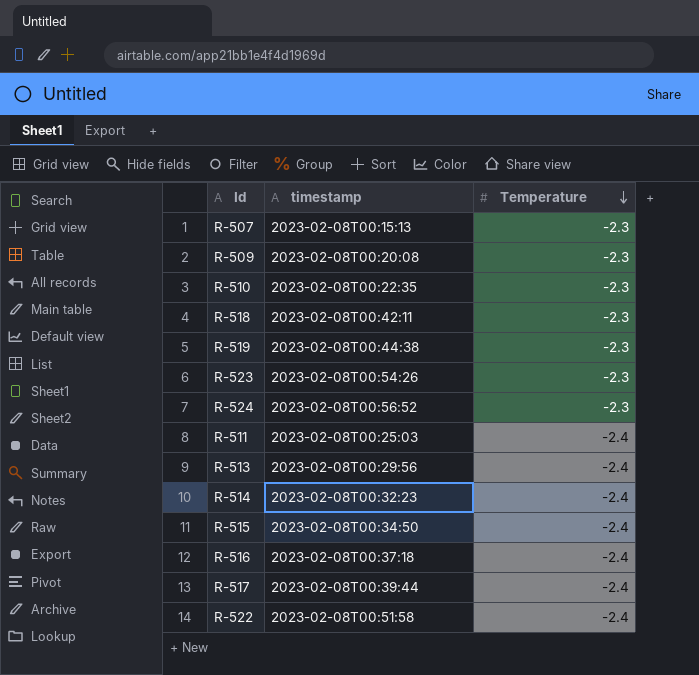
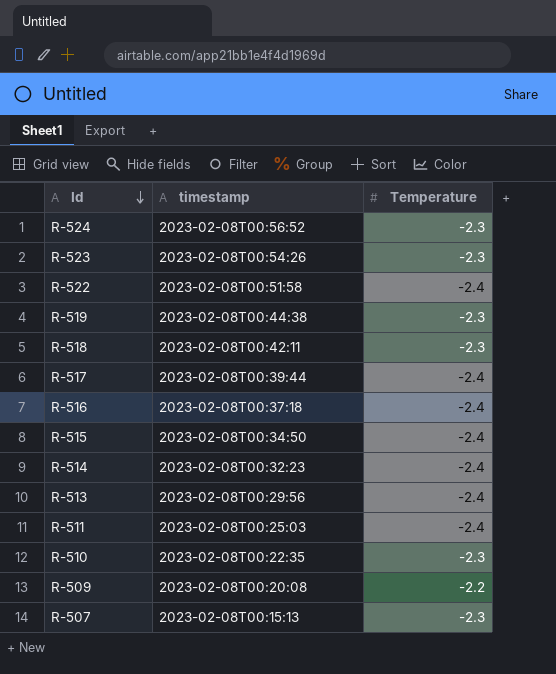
row order: Temperature descending -> Id descending
R-509 | Temperature: -2.3 -> -2.2

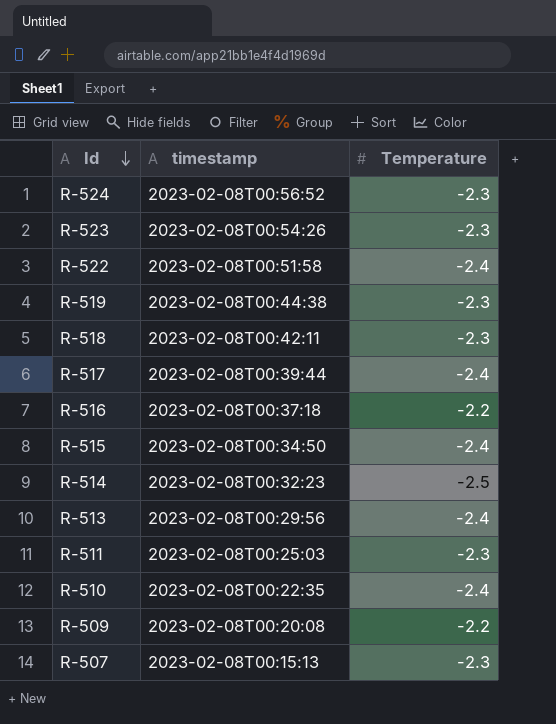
R-516 | Temperature: -2.4 -> -2.2
R-514 | Temperature: -2.4 -> -2.5
R-511 | Temperature: -2.4 -> -2.3
R-510 | Temperature: -2.3 -> -2.4

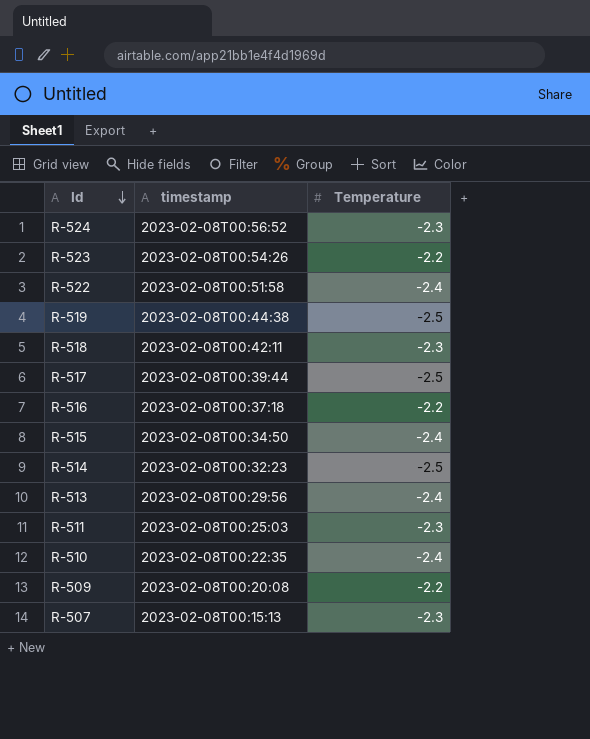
R-523 | Temperature: -2.3 -> -2.2
R-519 | Temperature: -2.3 -> -2.5
R-517 | Temperature: -2.4 -> -2.5

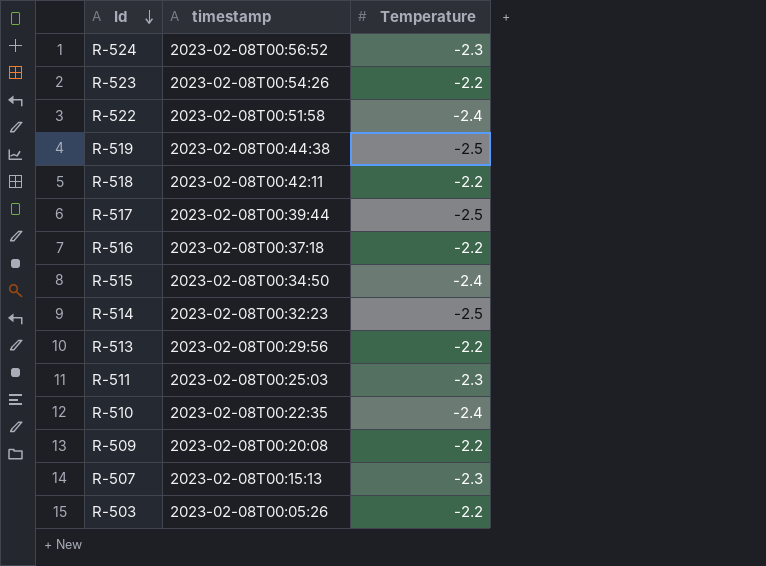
R-518 | Temperature: -2.3 -> -2.2
R-513 | Temperature: -2.4 -> -2.2
row R-503: none -> 2023-02-08T00:05:26 | -2.2

